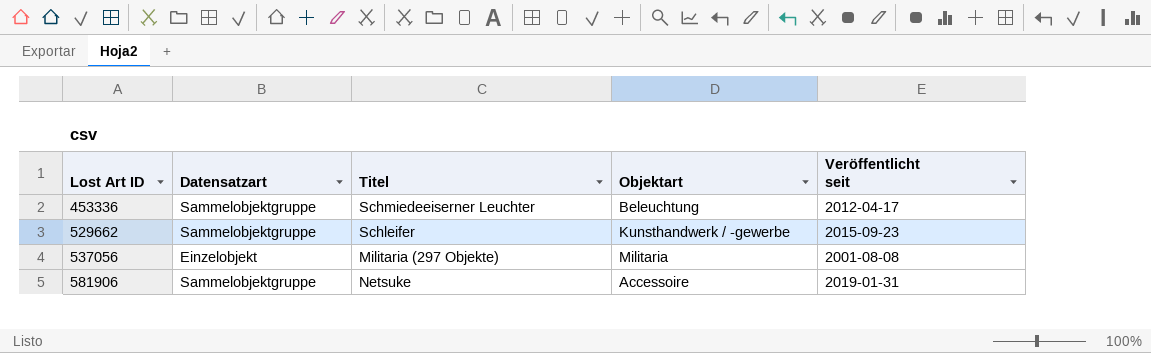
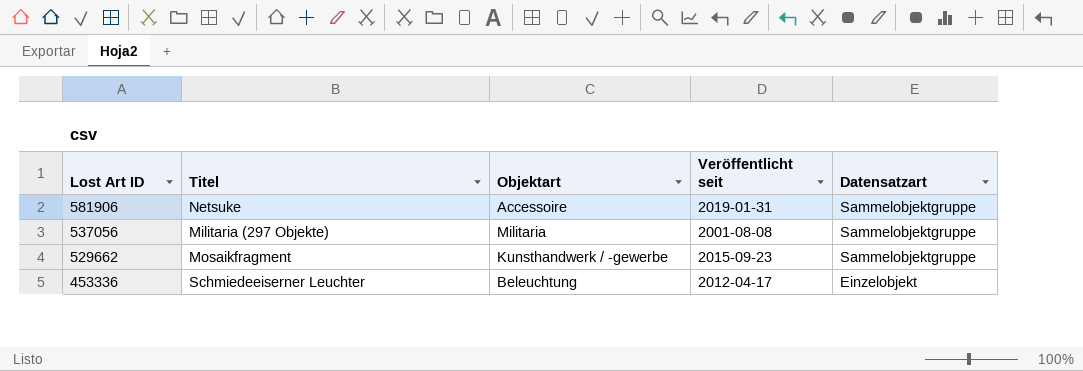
row order: Lost Art ID ascending -> Lost Art ID descending
column Datensatzart | position: 2 -> 5
537056 | Datensatzart: Einzelobjekt -> Sammelobjektgruppe
529662 | Titel: Schleifer -> Mosaikfragment
453336 | Datensatzart: Sammelobjektgruppe -> Einzelobjekt

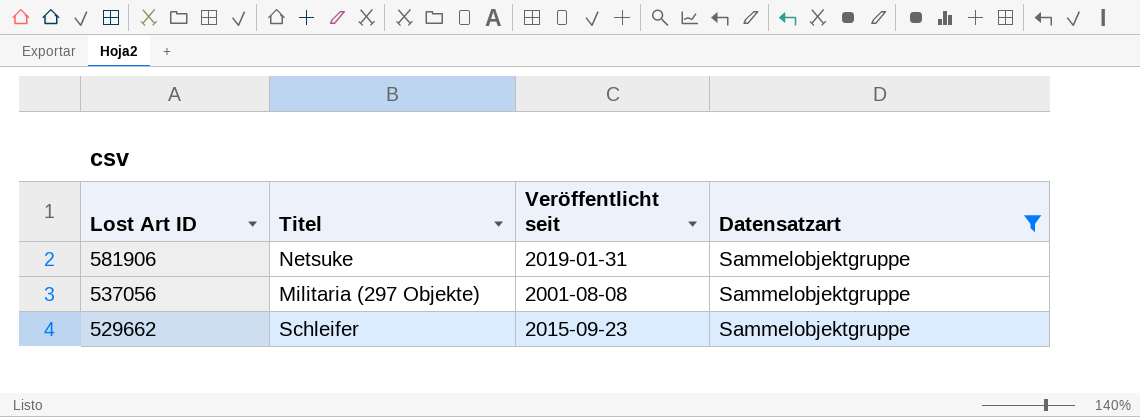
filter: none -> Datensatzart = Sammelobjektgruppe
column Objektart | position: 3 -> none
529662 | Titel: Mosaikfragment -> Schleifer

